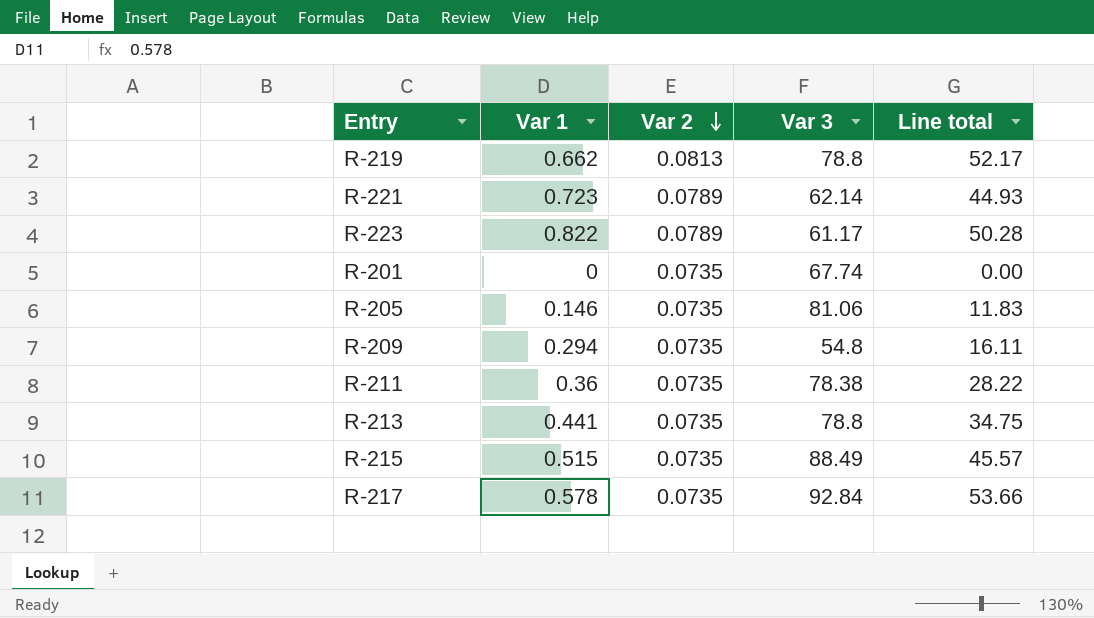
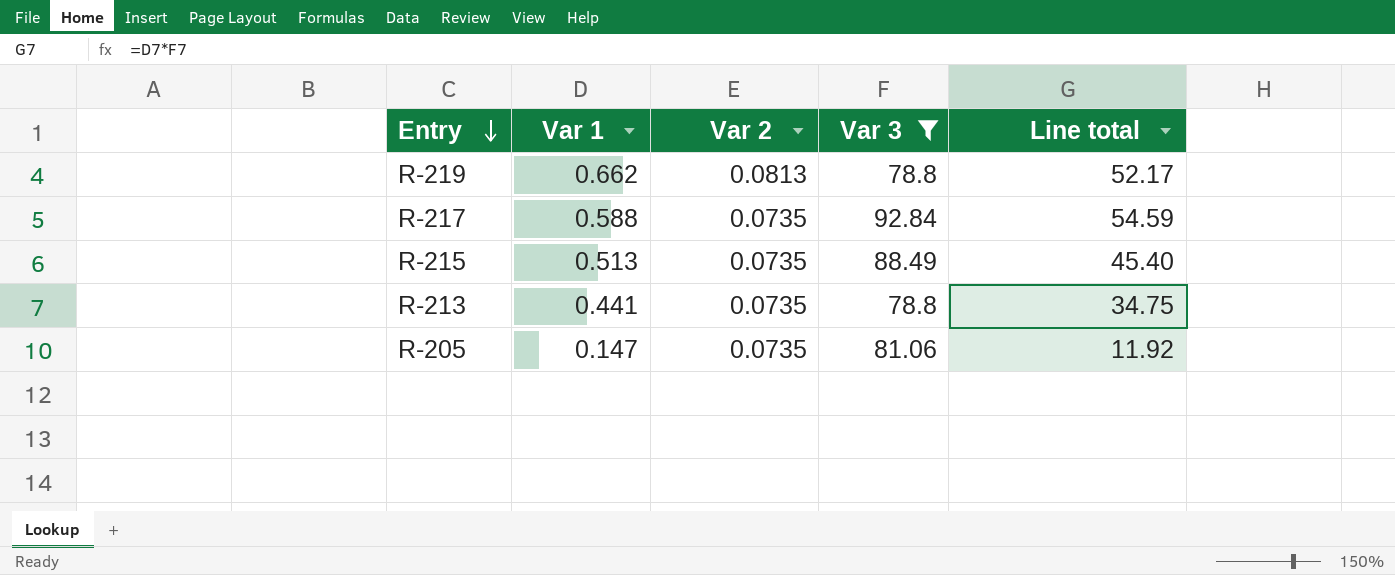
filter: none -> Var 3 >= 78.8
row order: Var 2 descending -> Entry descending
R-217 | Var 1: 0.578 -> 0.588
R-217 | Line total: 53.66 -> 54.59
R-215 | Var 1: 0.515 -> 0.513
R-215 | Line total: 45.57 -> 45.40
R-205 | Var 1: 0.146 -> 0.147
R-205 | Line total: 11.83 -> 11.92

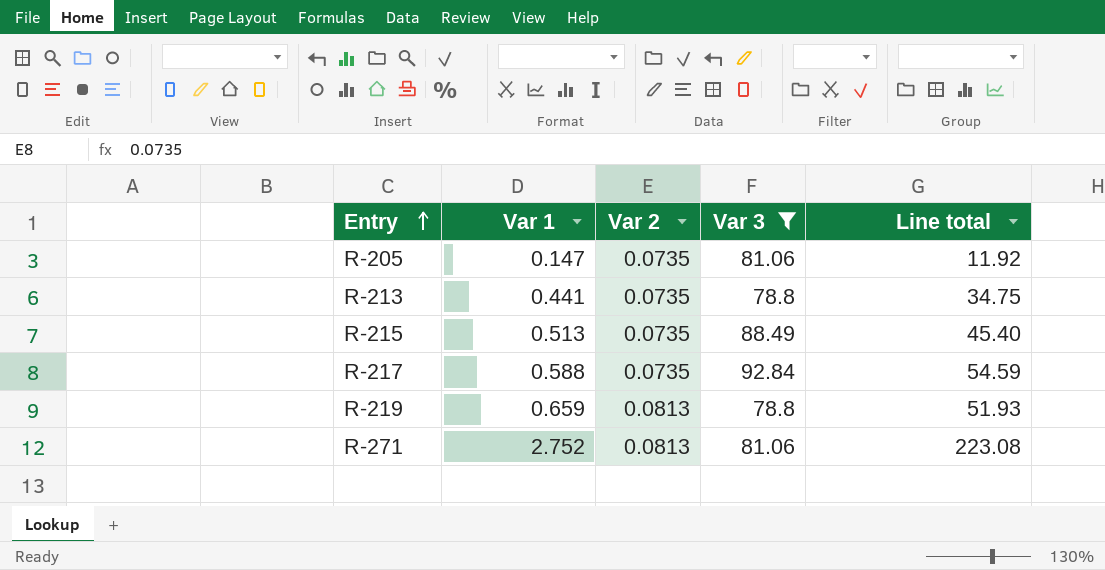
row order: Entry descending -> Entry ascending
R-219 | Var 1: 0.662 -> 0.659
R-219 | Line total: 52.17 -> 51.93
row R-271: none -> 2.752 | 0.0813 | 81.06 | 223.08

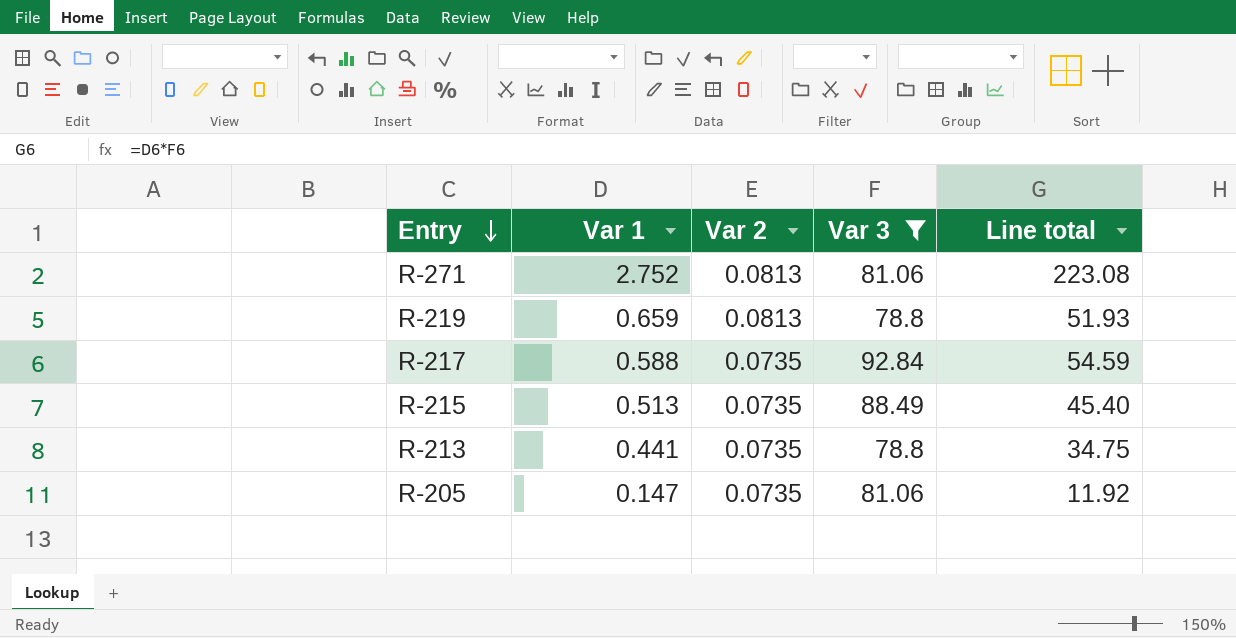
row order: Entry ascending -> Entry descending

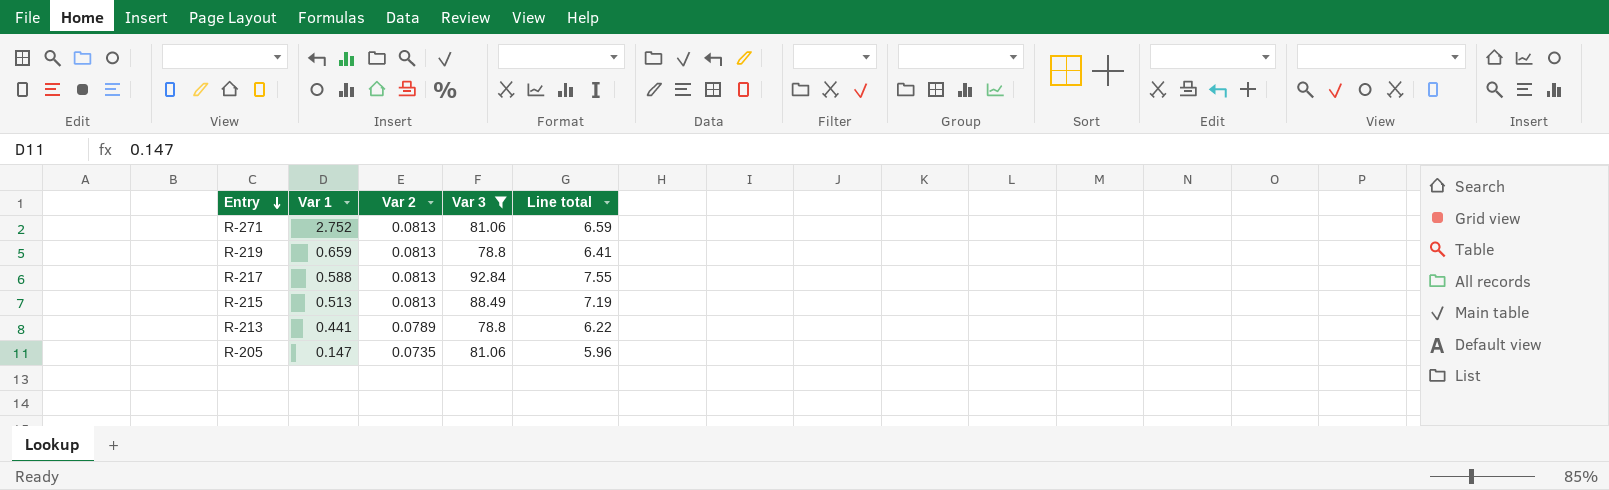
column Line total | formula: [Var 1] * [Var 3] -> [Var 2] * [Var 3]
R-217 | Var 2: 0.0735 -> 0.0813
R-215 | Var 2: 0.0735 -> 0.0813
R-213 | Var 2: 0.0735 -> 0.0789

